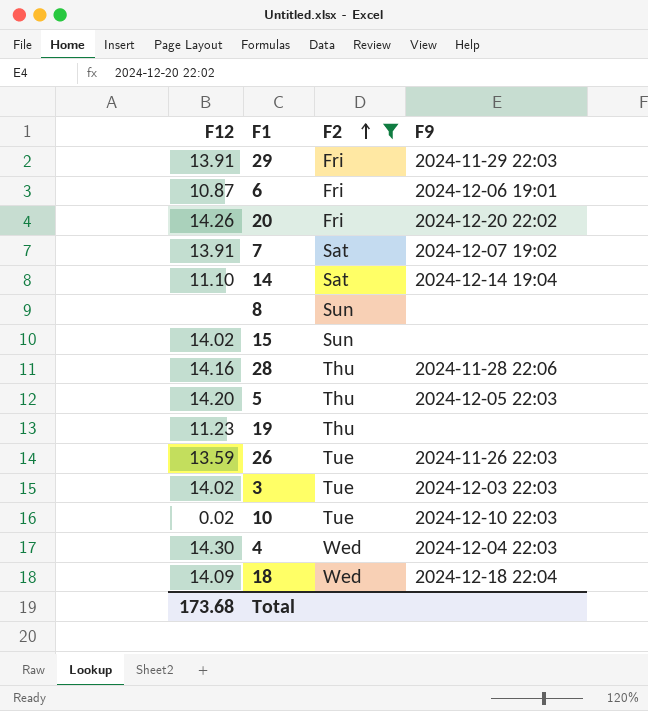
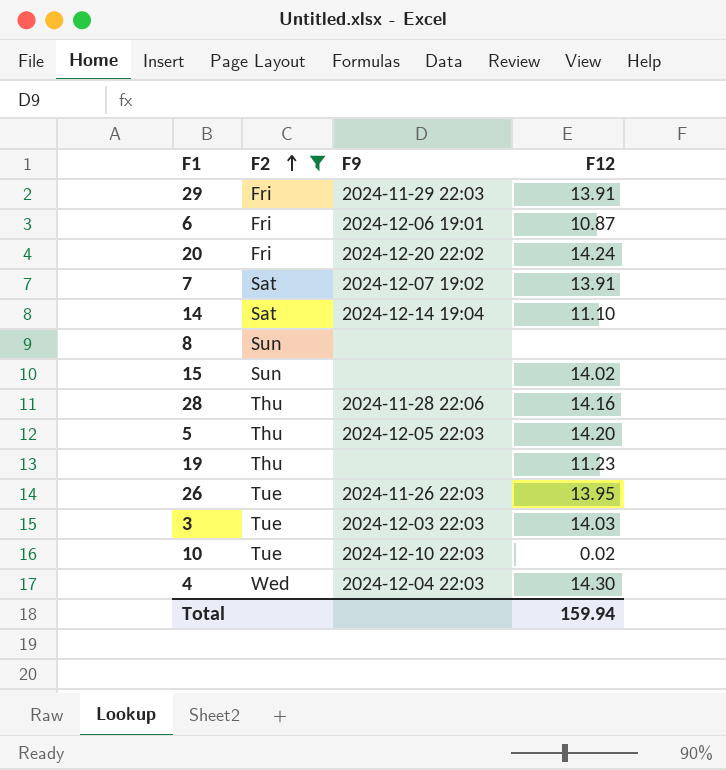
column F12 | position: 1 -> 4
row 18: 14.09 | Wed | 2024-12-18 22:04 -> none
20 | F12: 14.26 -> 14.24
26 | F12: 13.59 -> 13.95
3 | F12: 14.02 -> 14.03
Total | F12: 173.68 -> 159.94

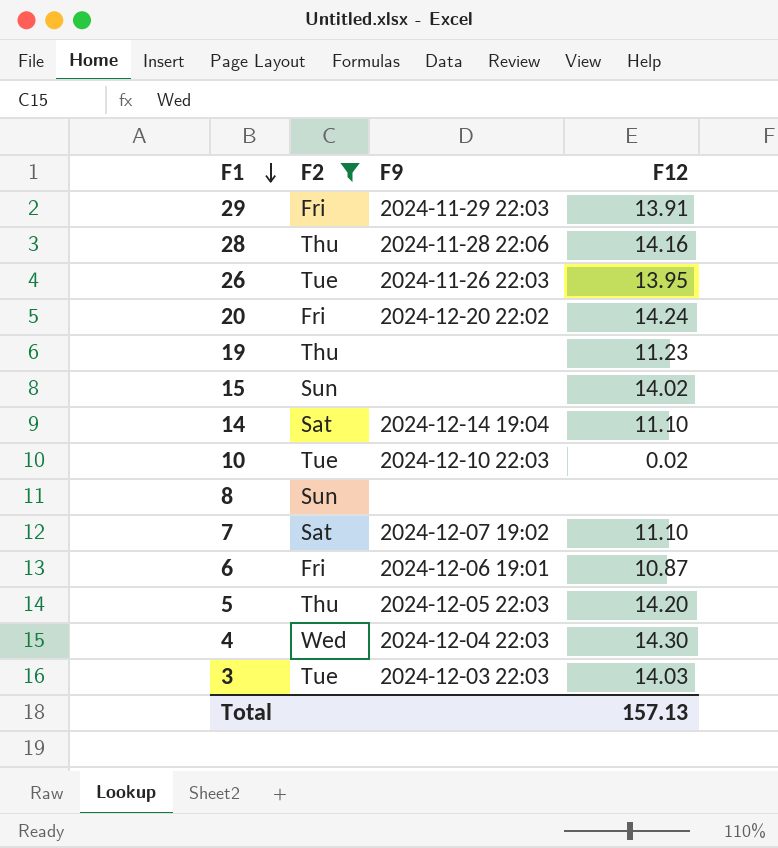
row order: F2 ascending -> F1 descending
7 | F12: 13.91 -> 11.10
Total | F12: 159.94 -> 157.13

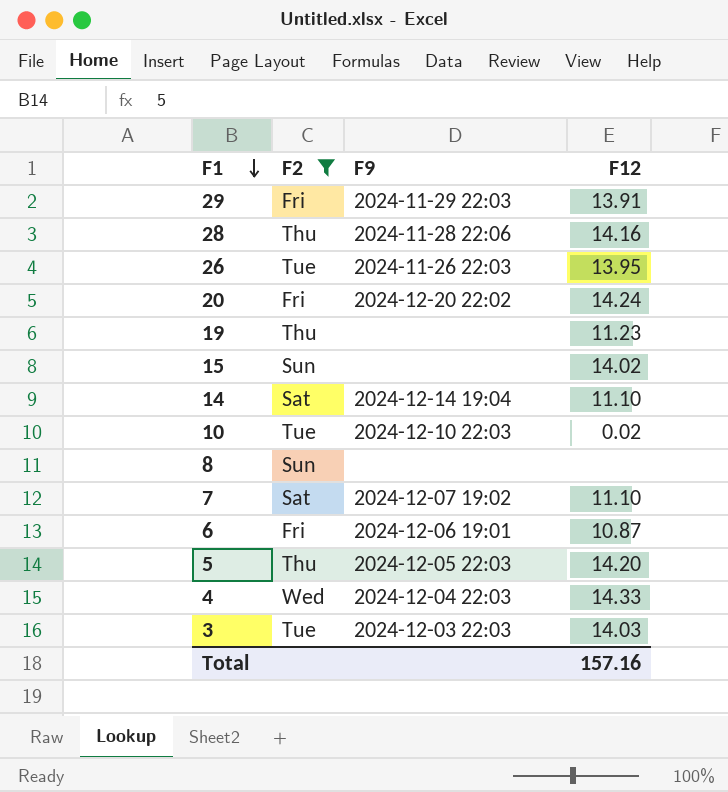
4 | F12: 14.30 -> 14.33
Total | F12: 157.13 -> 157.16

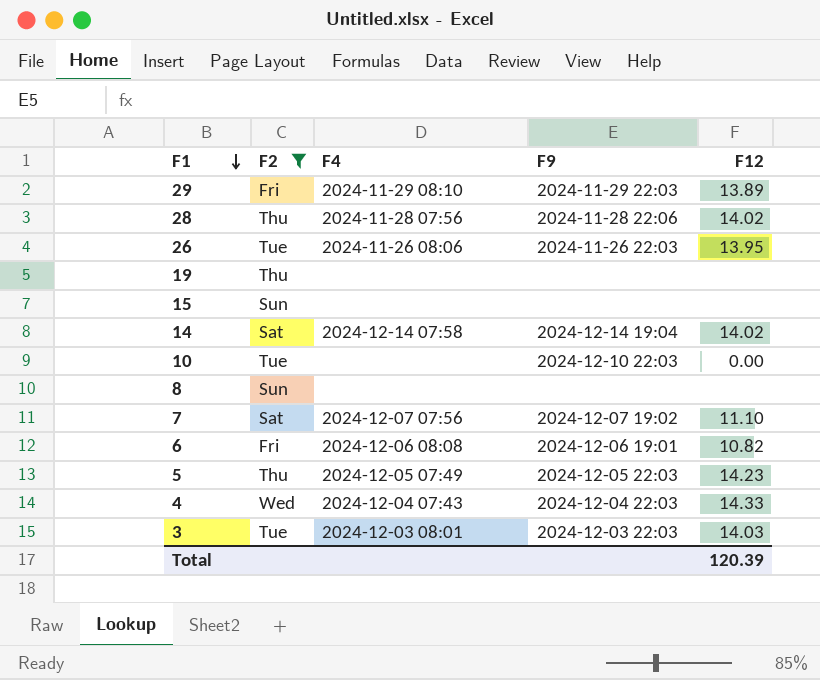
column F4 | position: none -> 3
row 20: Fri | 2024-12-20 22:02 | 14.24 -> none
29 | F12: 13.91 -> 13.89
28 | F12: 14.16 -> 14.02
19 | F12: 11.23 -> none
15 | F12: 14.02 -> none
14 | F12: 11.10 -> 14.02
10 | F12: 0.02 -> 0.00
6 | F12: 10.87 -> 10.82
5 | F12: 14.20 -> 14.23
Total | F12: 157.16 -> 120.39

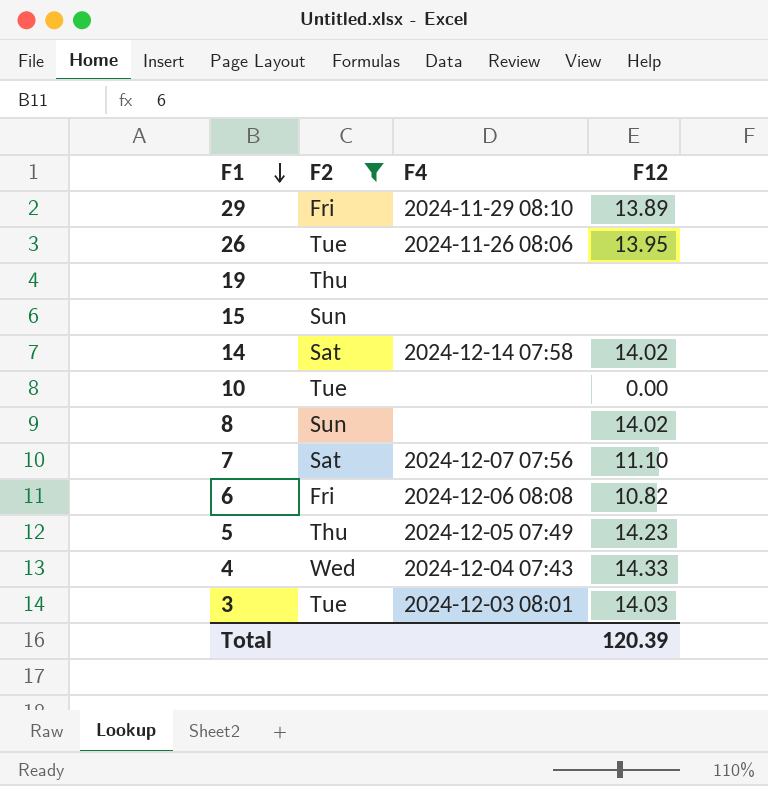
column F9 | position: 4 -> none
row 28: Thu | 2024-11-28 07:56 | 2024-11-28 22:06 | 14.02 -> none
8 | F12: none -> 14.02

